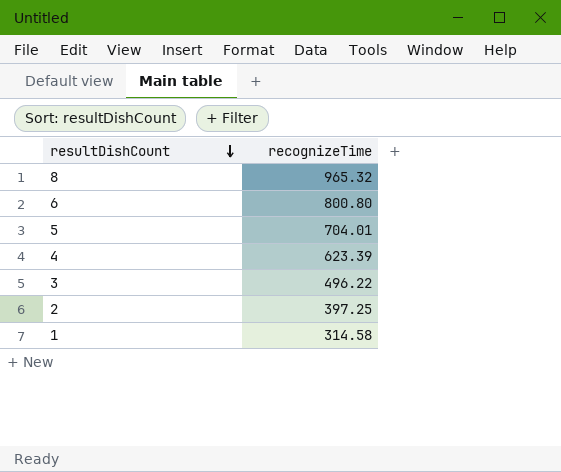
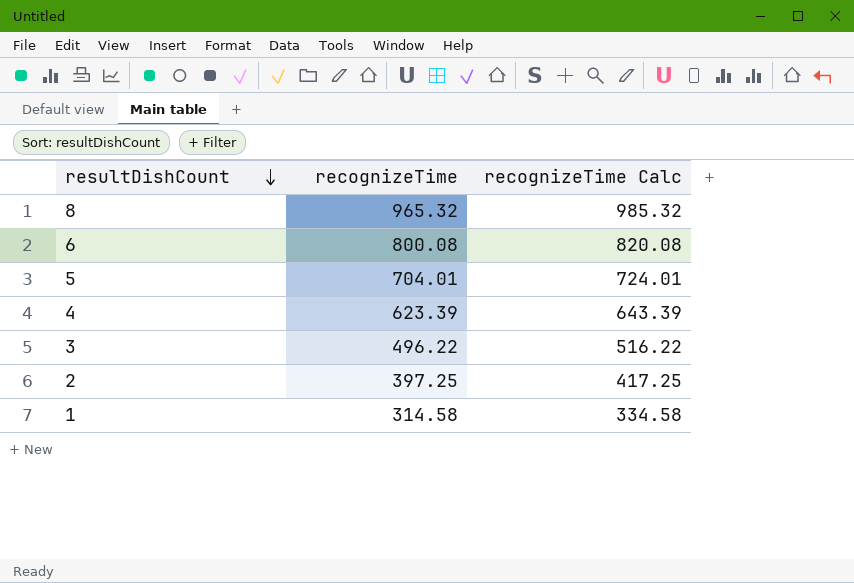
column recognizeTime Calc | formula: none -> [recognizeTime] + 20
6 | recognizeTime: 800.80 -> 800.08

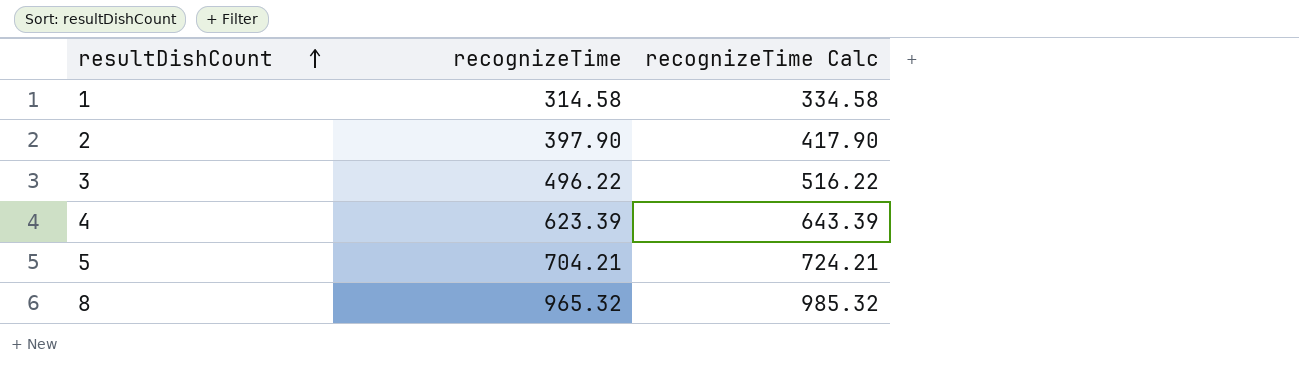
row order: resultDishCount descending -> resultDishCount ascending
row 6: 800.08 | 820.08 -> none
2 | recognizeTime: 397.25 -> 397.90
2 | recognizeTime Calc: 417.25 -> 417.90
5 | recognizeTime: 704.01 -> 704.21
5 | recognizeTime Calc: 724.01 -> 724.21

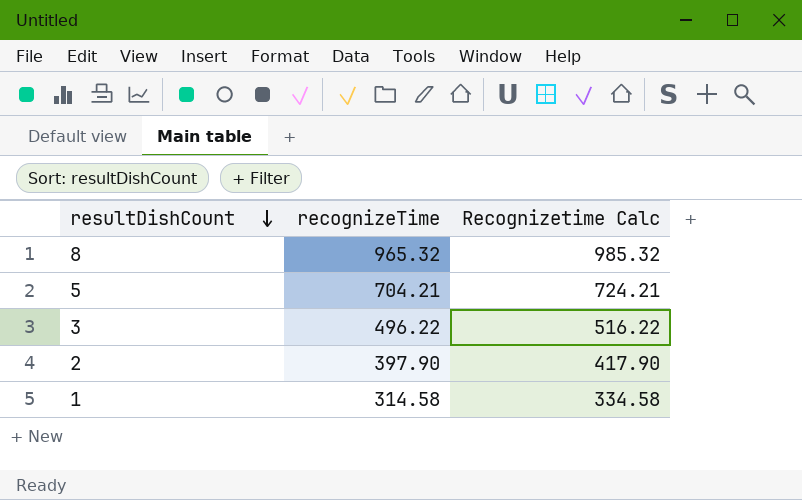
row order: resultDishCount ascending -> resultDishCount descending
column name: recognizeTime Calc -> Recognizetime Calc
row 4: 623.39 | 643.39 -> none

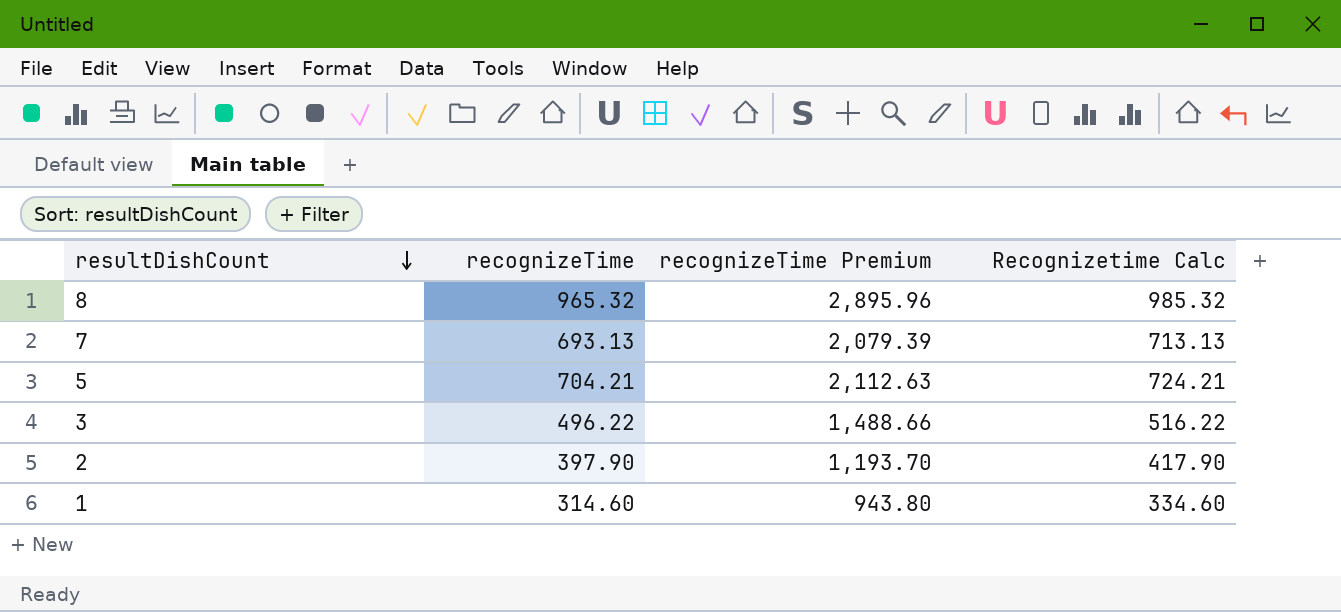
column recognizeTime Premium | formula: none -> [recognizeTime] * 3
row 7: none -> 693.13 | 2,079.39 | 713.13
1 | recognizeTime: 314.58 -> 314.60
1 | Recognizetime Calc: 334.58 -> 334.60

